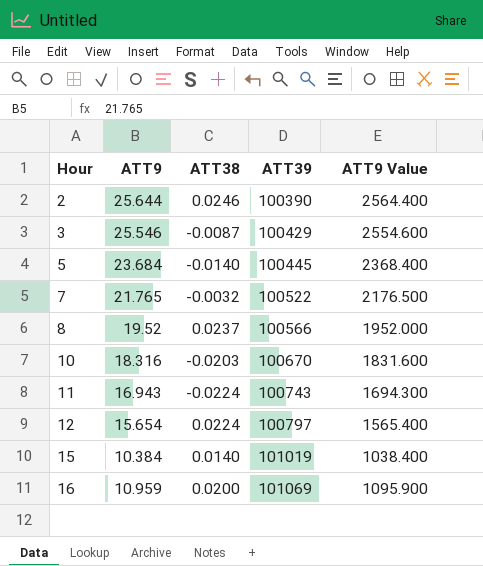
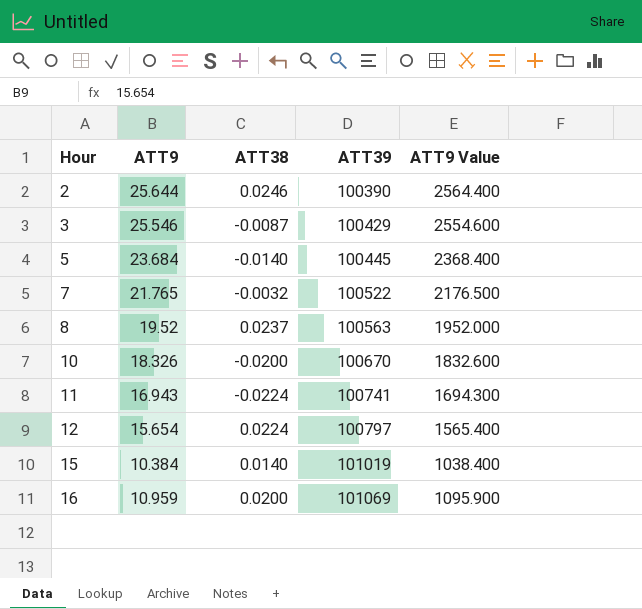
8 | ATT39: 100566 -> 100563
10 | ATT9: 18.316 -> 18.326
10 | ATT38: -0.0203 -> -0.0200
10 | ATT9 Value: 1831.600 -> 1832.600
11 | ATT39: 100743 -> 100741

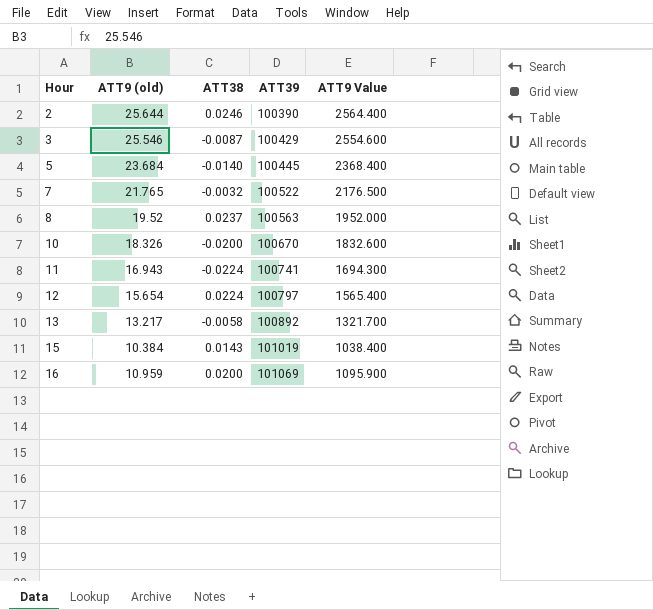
column name: ATT9 -> ATT9 (old)
row 13: none -> 13.217 | -0.0058 | 100892 | 1321.700
15 | ATT38: 0.0140 -> 0.0143

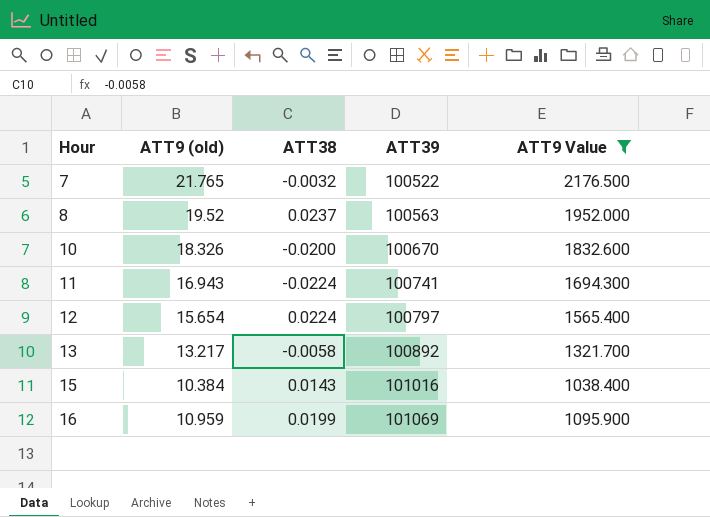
filter: none -> ATT9 Value <= 2176.500
15 | ATT39: 101019 -> 101016
16 | ATT38: 0.0200 -> 0.0199

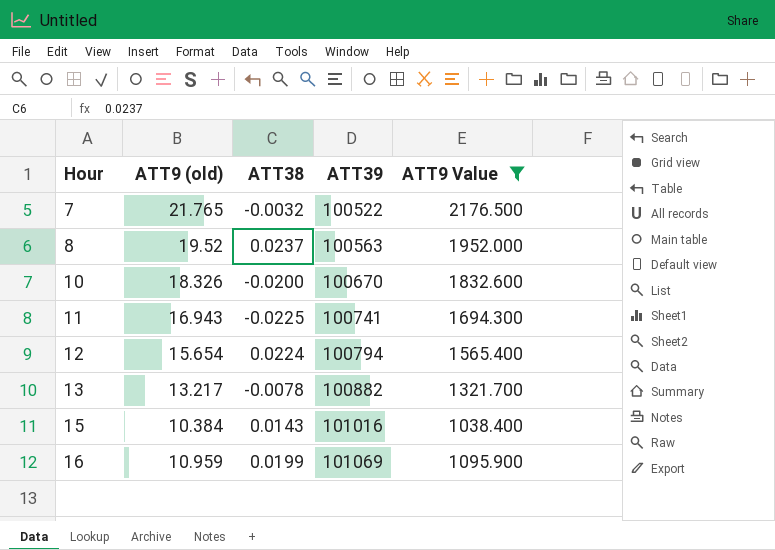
11 | ATT38: -0.0224 -> -0.0225
12 | ATT39: 100797 -> 100794
13 | ATT38: -0.0058 -> -0.0078
13 | ATT39: 100892 -> 100882

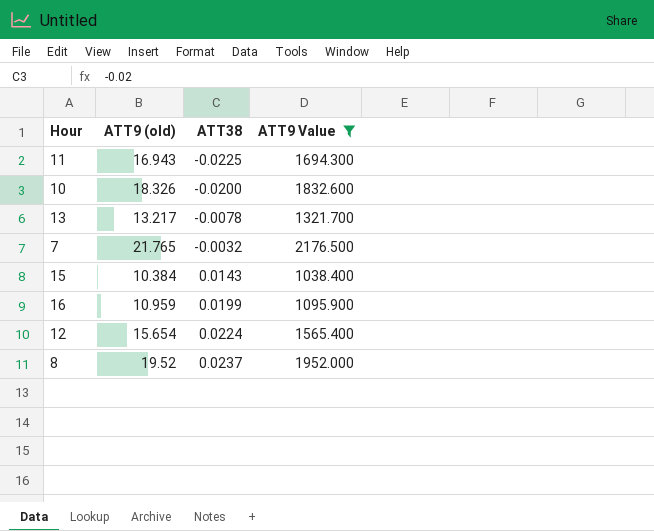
row order: Hour ascending -> ATT38 ascending
column ATT39 | position: 4 -> none

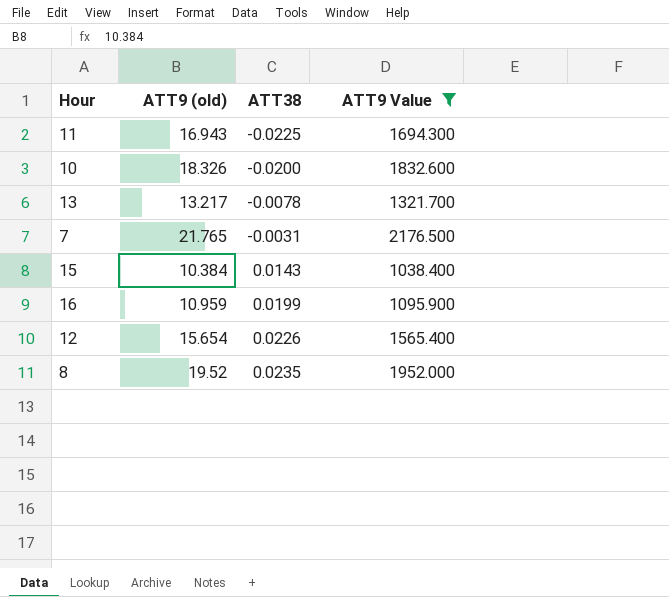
7 | ATT38: -0.0032 -> -0.0031
12 | ATT38: 0.0224 -> 0.0226
8 | ATT38: 0.0237 -> 0.0235

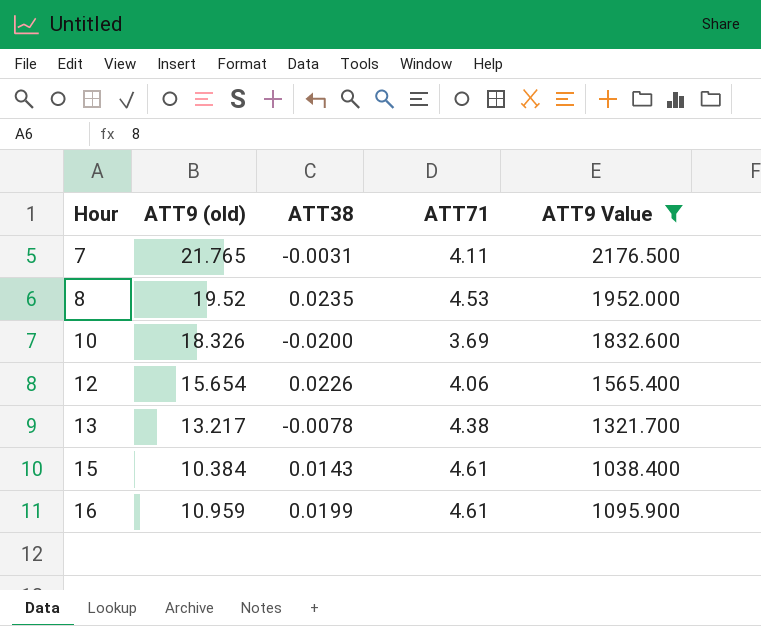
row order: ATT38 ascending -> Hour ascending
column ATT71 | position: none -> 4
row 11: 16.943 | -0.0225 | 1694.300 -> none

